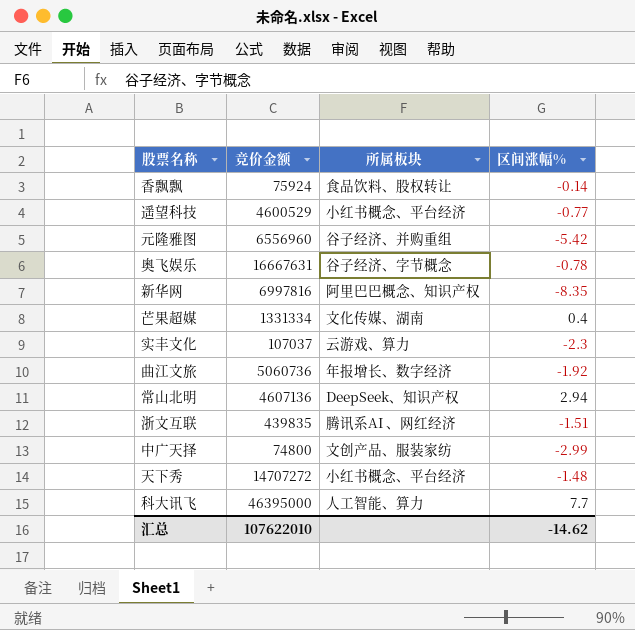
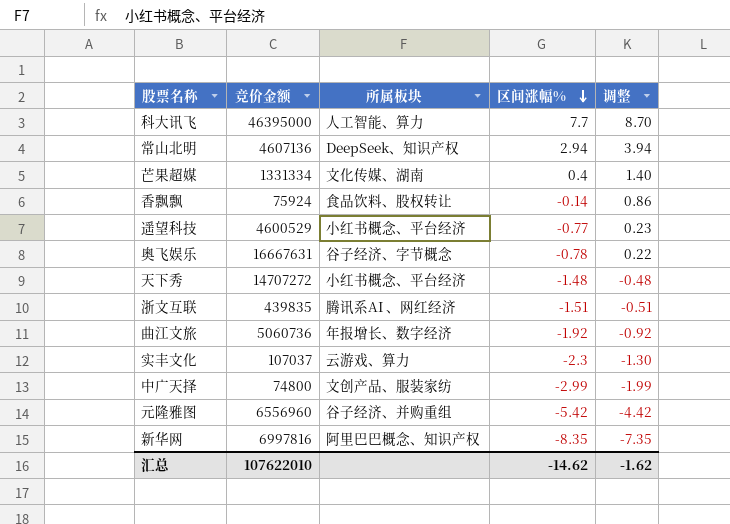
row order: none -> 区间涨幅% descending
column 调整 | formula: none -> [区间涨幅%] + 1

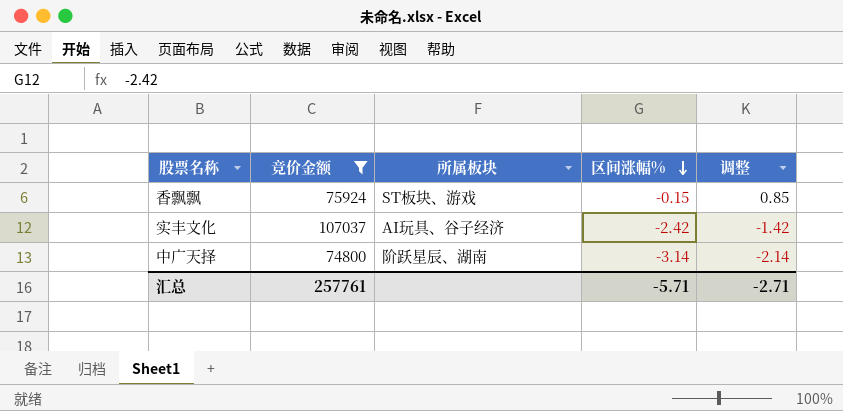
filter: none -> 竞价金额 <= 107037
香飘飘 | 所属板块: 食品饮料、股权转让 -> ST板块、游戏
香飘飘 | 区间涨幅%: -0.14 -> -0.15
香飘飘 | 调整: 0.86 -> 0.85
实丰文化 | 所属板块: 云游戏、算力 -> AI玩具、谷子经济
实丰文化 | 区间涨幅%: -2.3 -> -2.42
实丰文化 | 调整: -1.30 -> -1.42
中广天择 | 所属板块: 文创产品、服装家纺 -> 阶跃星辰、湖南
中广天择 | 区间涨幅%: -2.99 -> -3.14
中广天择 | 调整: -1.99 -> -2.14
汇总 | 竞价金额: 107622010 -> 257761
汇总 | 区间涨幅%: -14.62 -> -5.71
汇总 | 调整: -1.62 -> -2.71

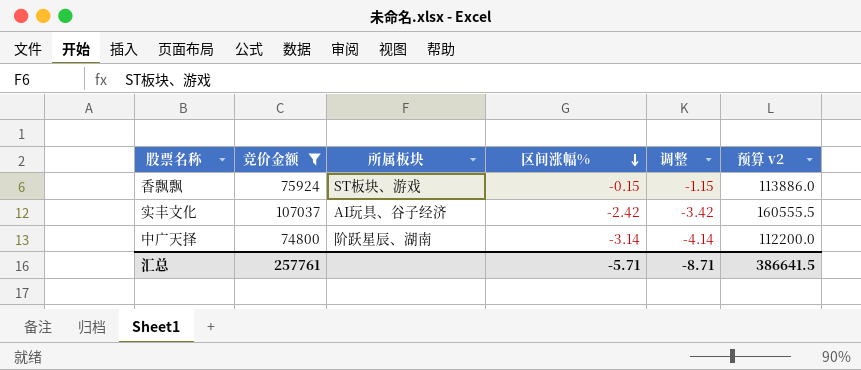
column 调整 | formula: [区间涨幅%] + 1 -> [区间涨幅%] - 1
column 预算 v2 | formula: none -> [竞价金额] * 1.5
汇总 | 调整: -2.71 -> -8.71

